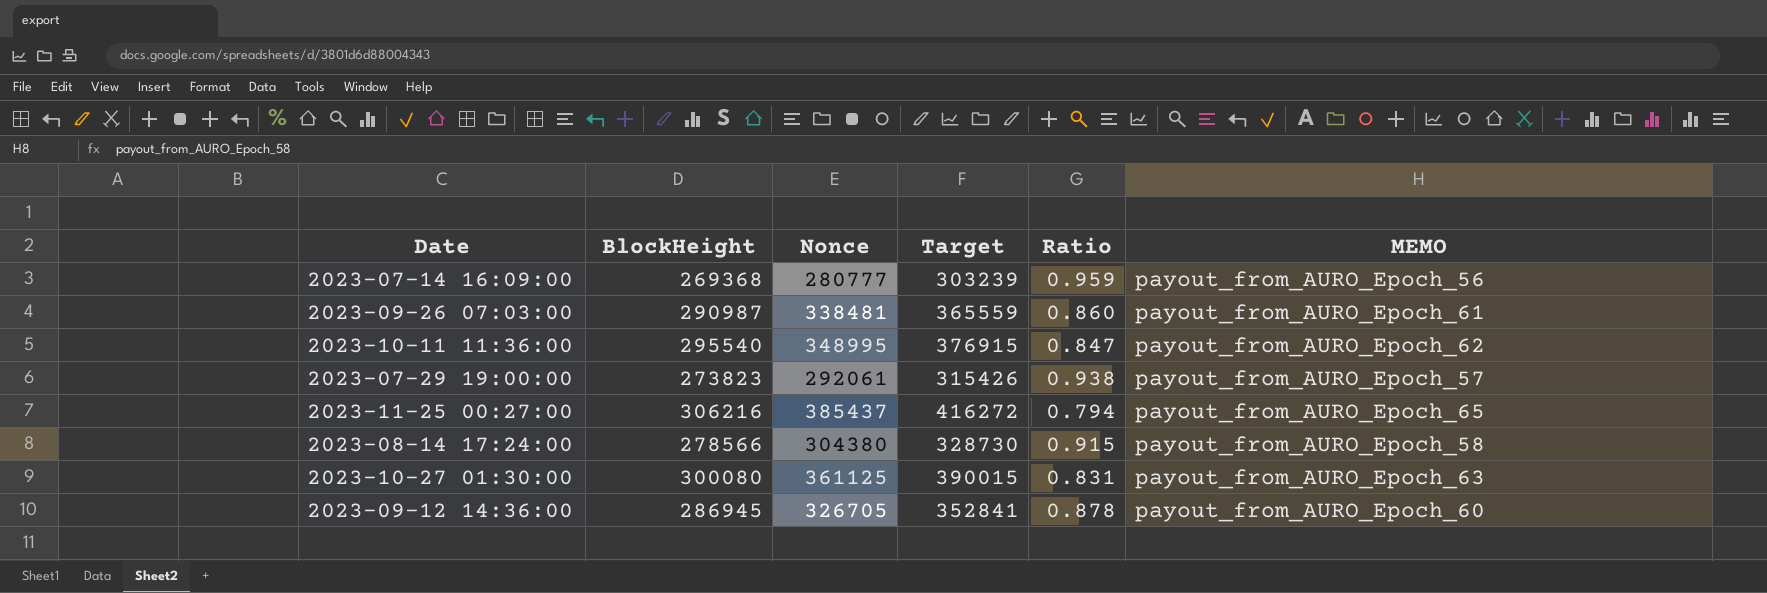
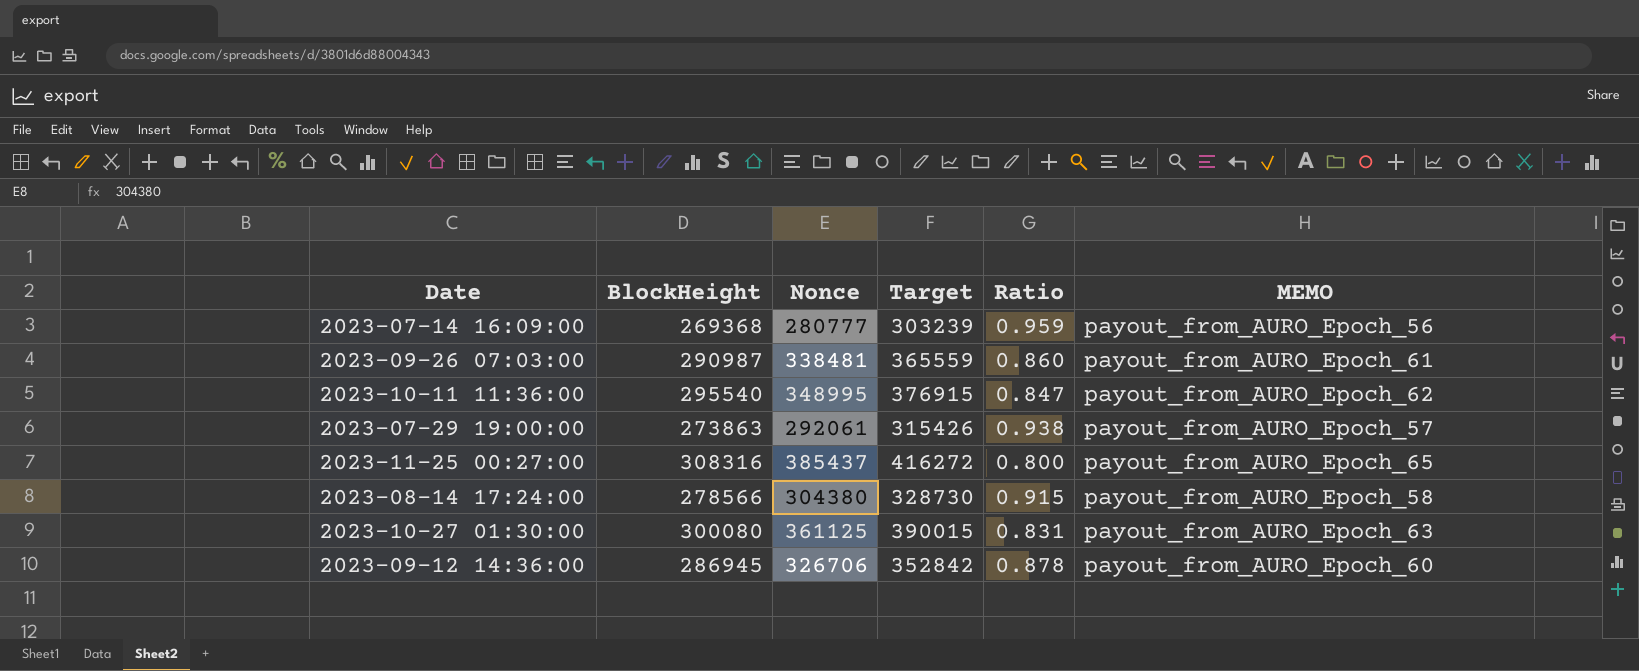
2023-07-29 19:00:00 | BlockHeight: 273823 -> 273863
2023-11-25 00:27:00 | BlockHeight: 306216 -> 308316
2023-11-25 00:27:00 | Ratio: 0.794 -> 0.800
2023-09-12 14:36:00 | Nonce: 326705 -> 326706
2023-09-12 14:36:00 | Target: 352841 -> 352842

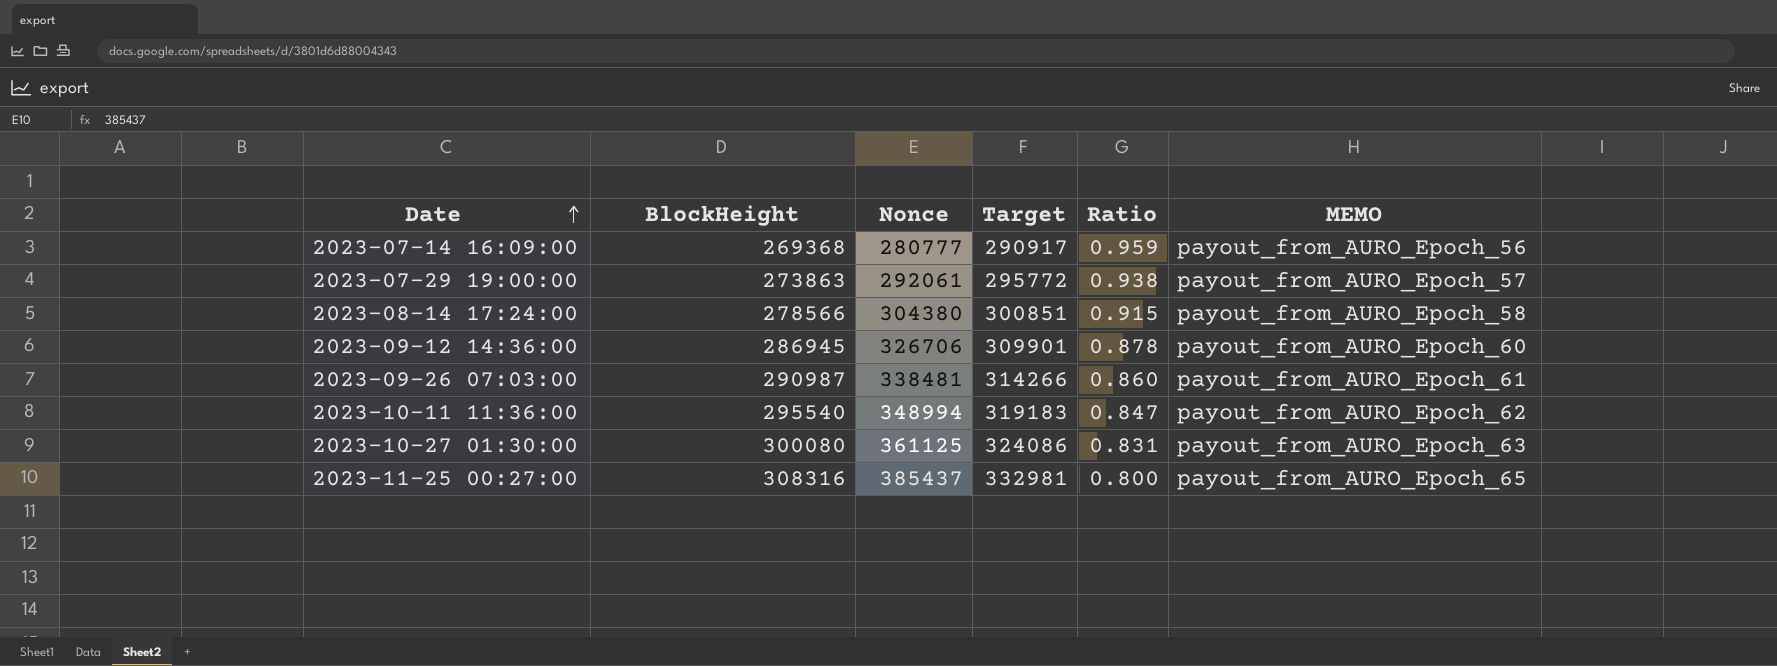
row order: none -> Date ascending
column Target | formula: [Nonce] * 1.08 -> [BlockHeight] * 1.08
2023-10-11 11:36:00 | Nonce: 348995 -> 348994

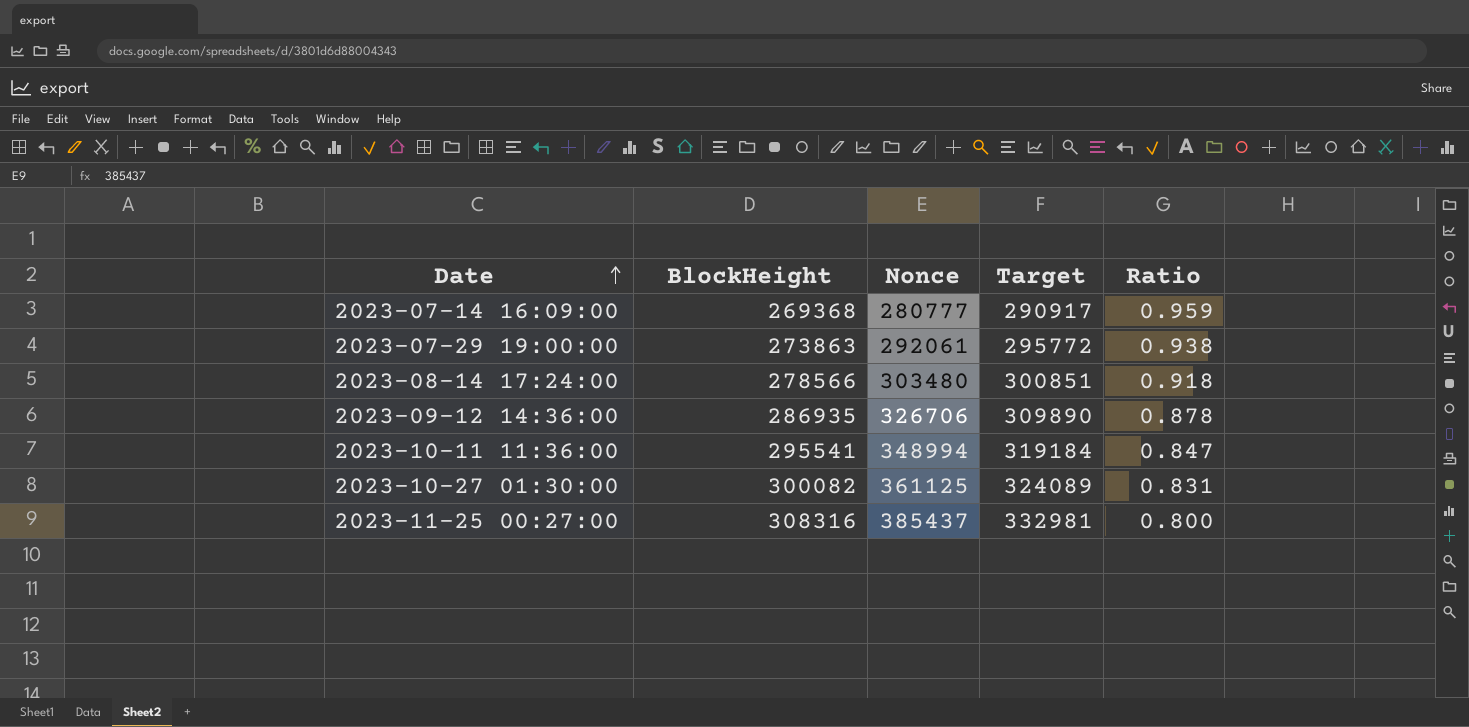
column MEMO | position: 6 -> none
row 2023-09-26 07:03:00: 290987 | 338481 | 314266 | 0.860 | payout_from_AURO_Epoch_61 -> none
2023-08-14 17:24:00 | Nonce: 304380 -> 303480
2023-08-14 17:24:00 | Ratio: 0.915 -> 0.918
2023-09-12 14:36:00 | BlockHeight: 286945 -> 286935
2023-09-12 14:36:00 | Target: 309901 -> 309890
2023-10-11 11:36:00 | BlockHeight: 295540 -> 295541
2023-10-11 11:36:00 | Target: 319183 -> 319184
2023-10-27 01:30:00 | BlockHeight: 300080 -> 300082
2023-10-27 01:30:00 | Target: 324086 -> 324089

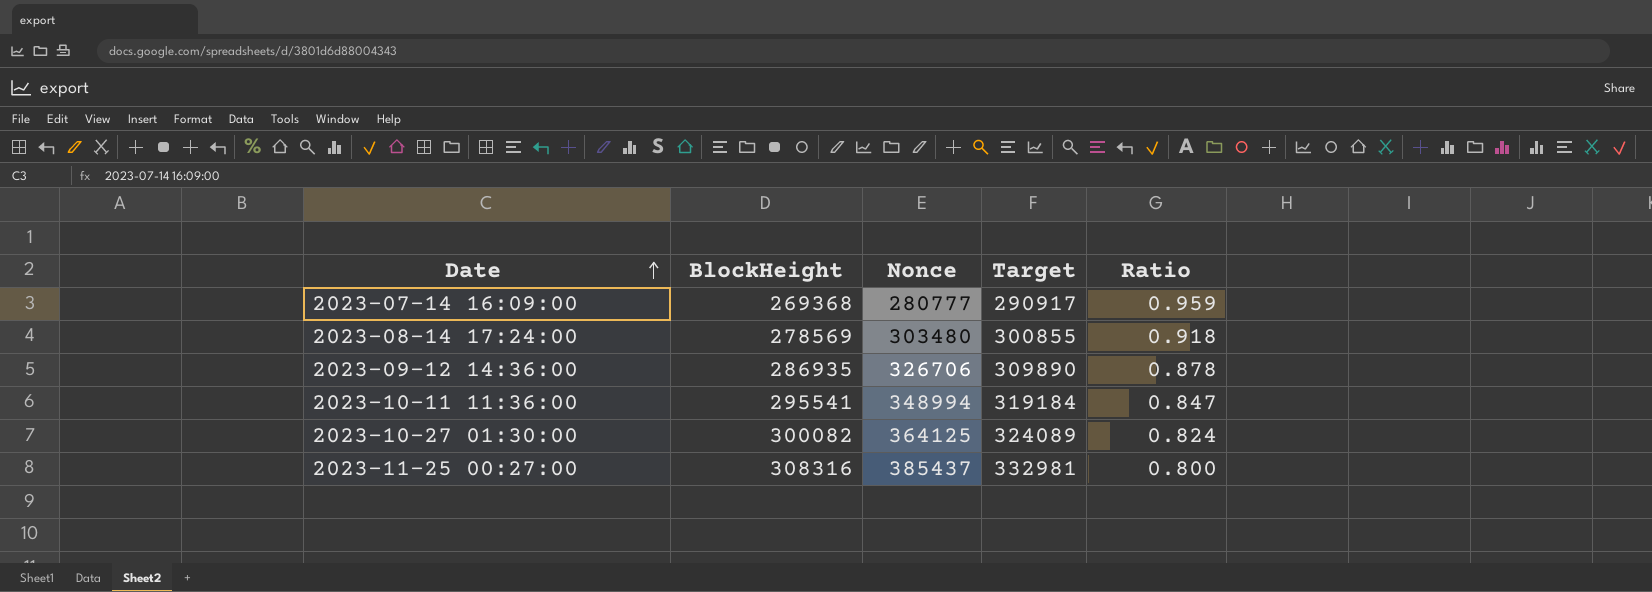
row 2023-07-29 19:00:00: 273863 | 292061 | 295772 | 0.938 -> none
2023-08-14 17:24:00 | BlockHeight: 278566 -> 278569
2023-08-14 17:24:00 | Target: 300851 -> 300855
2023-10-27 01:30:00 | Nonce: 361125 -> 364125
2023-10-27 01:30:00 | Ratio: 0.831 -> 0.824

